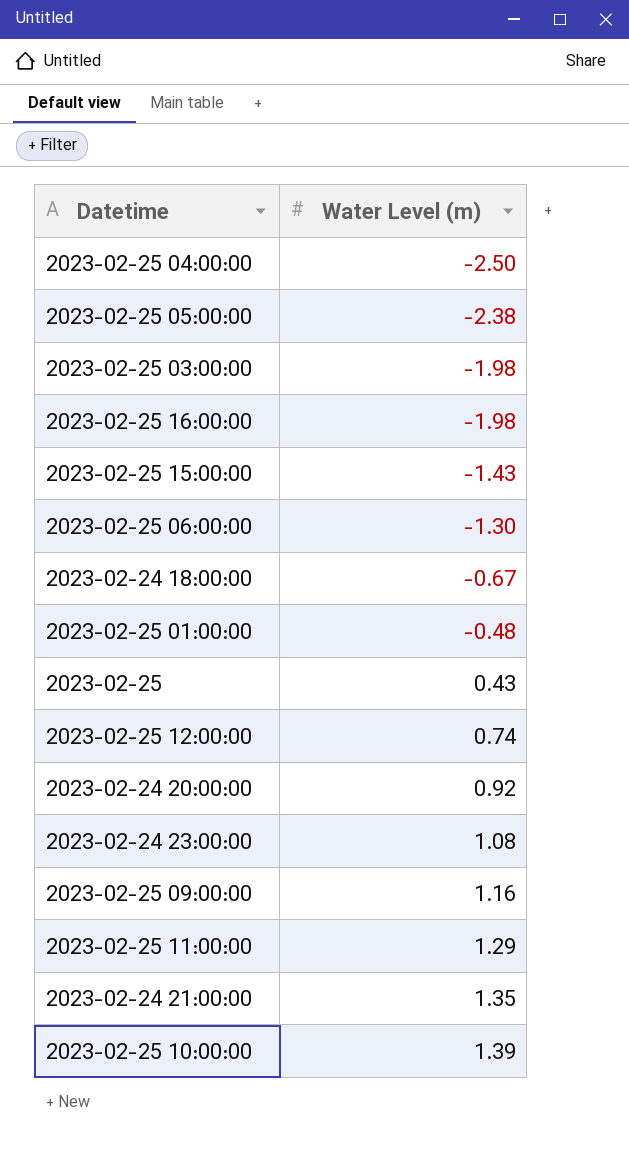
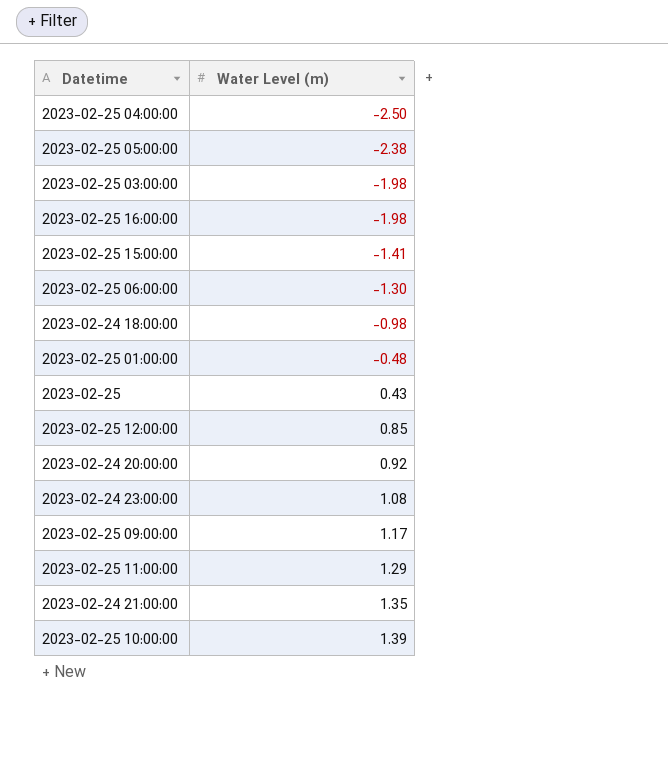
2023-02-25 15:00:00 | Water Level (m): -1.43 -> -1.41
2023-02-24 18:00:00 | Water Level (m): -0.67 -> -0.98
2023-02-25 12:00:00 | Water Level (m): 0.74 -> 0.85
2023-02-25 09:00:00 | Water Level (m): 1.16 -> 1.17

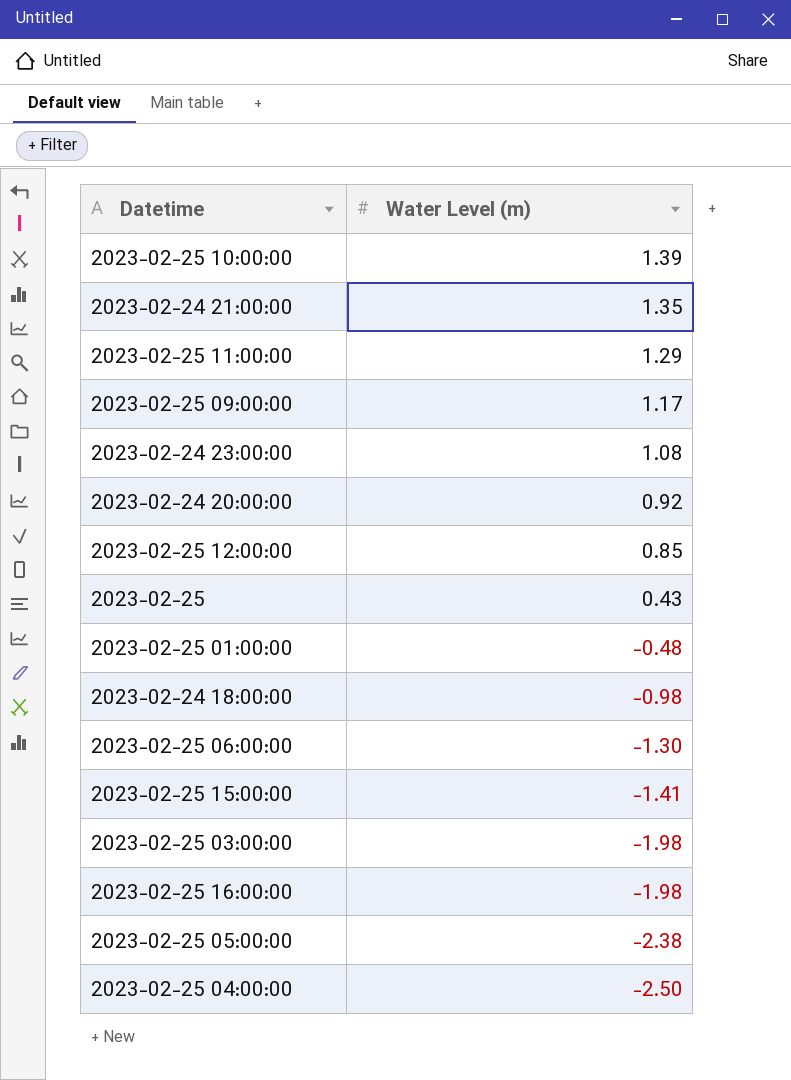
row order: Water Level (m) ascending -> Water Level (m) descending

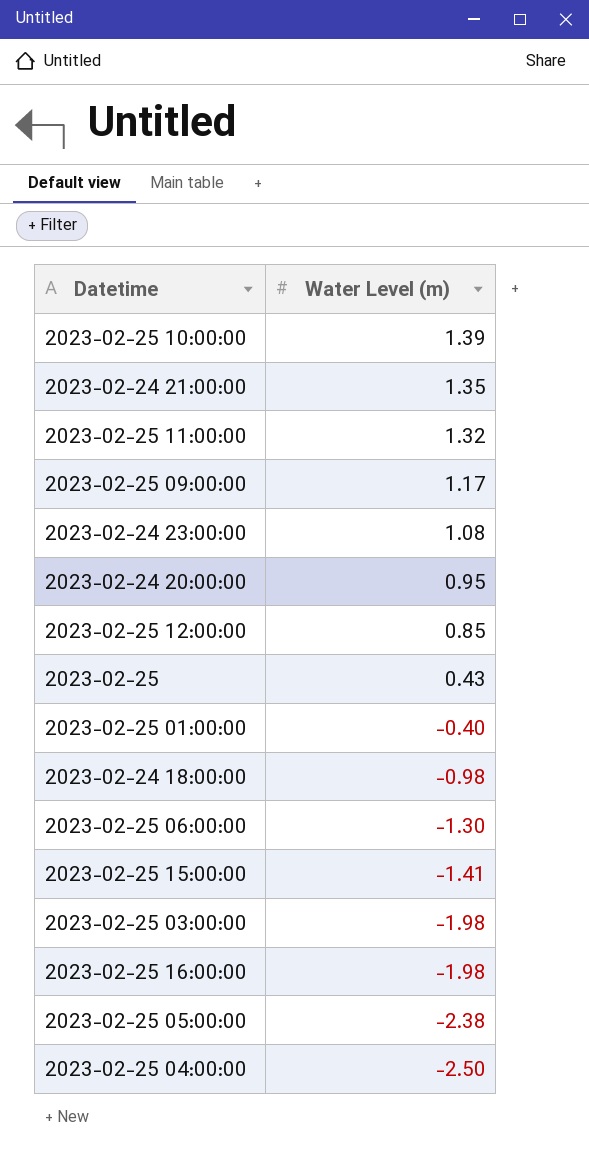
2023-02-25 11:00:00 | Water Level (m): 1.29 -> 1.32
2023-02-24 20:00:00 | Water Level (m): 0.92 -> 0.95
2023-02-25 01:00:00 | Water Level (m): -0.48 -> -0.40

